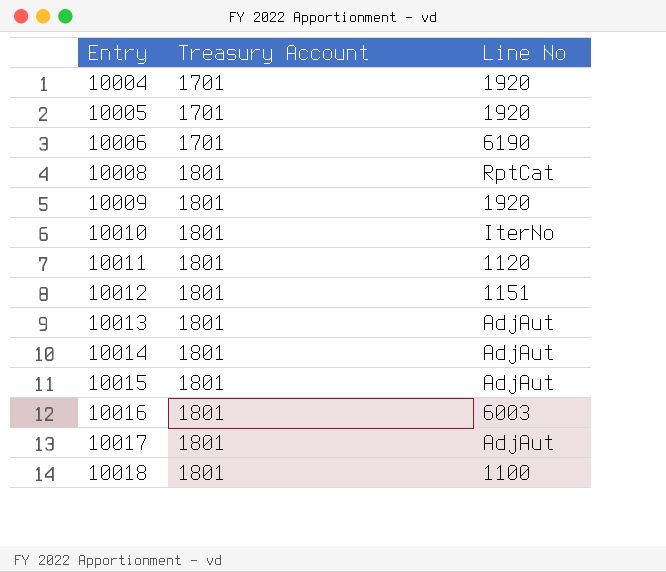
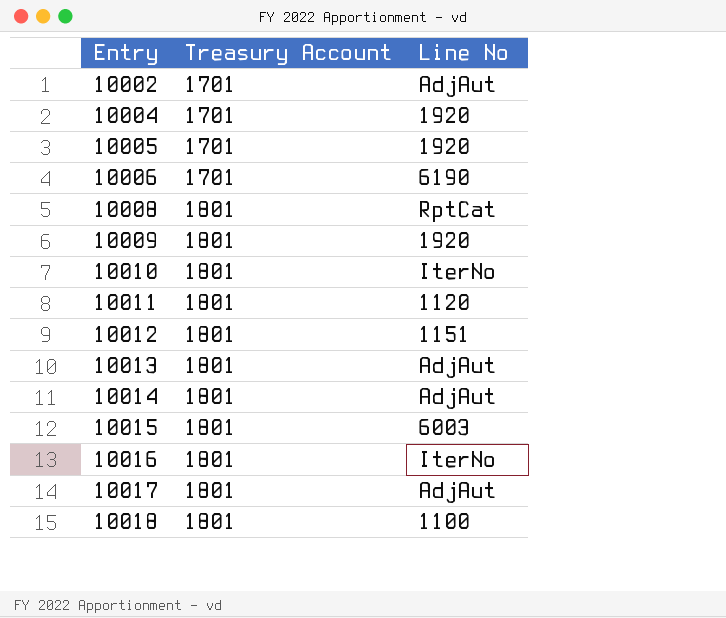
row 10002: none -> 1701 | AdjAut
10015 | Line No: AdjAut -> 6003
10016 | Line No: 6003 -> IterNo

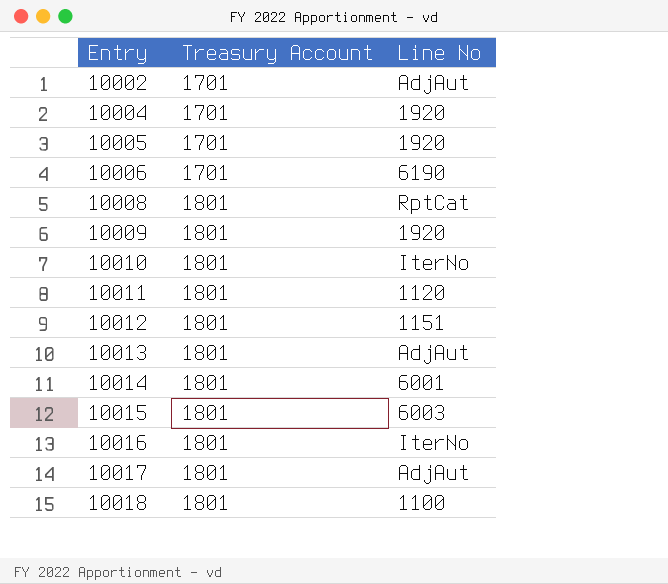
10014 | Line No: AdjAut -> 6001

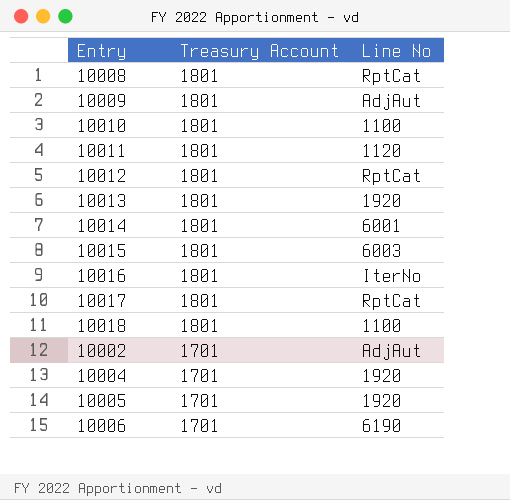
row order: Entry ascending -> Treasury Account descending
10009 | Line No: 1920 -> AdjAut
10010 | Line No: IterNo -> 1100
10012 | Line No: 1151 -> RptCat
10013 | Line No: AdjAut -> 1920
10017 | Line No: AdjAut -> RptCat

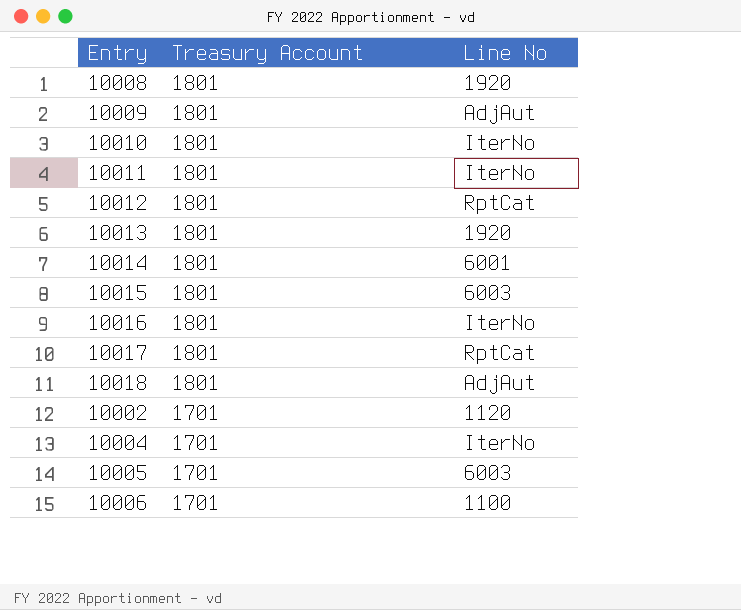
10008 | Line No: RptCat -> 1920
10010 | Line No: 1100 -> IterNo
10011 | Line No: 1120 -> IterNo
10018 | Line No: 1100 -> AdjAut
10002 | Line No: AdjAut -> 1120
10004 | Line No: 1920 -> IterNo
10005 | Line No: 1920 -> 6003
10006 | Line No: 6190 -> 1100

